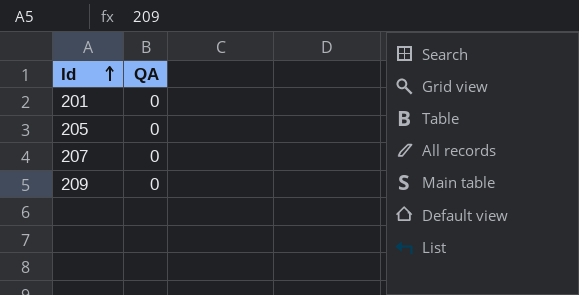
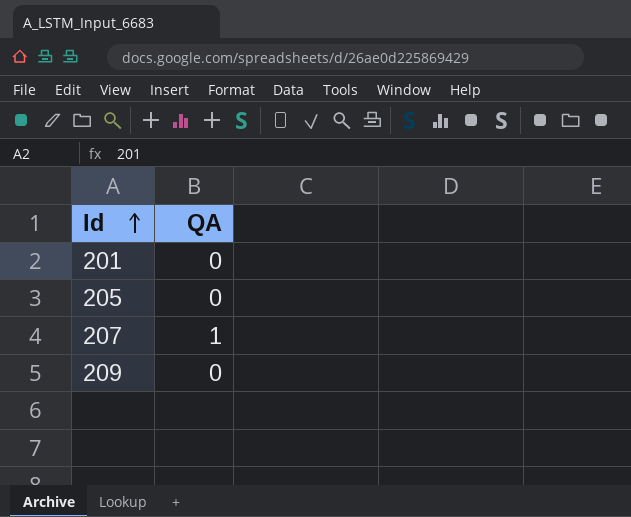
207 | QA: 0 -> 1

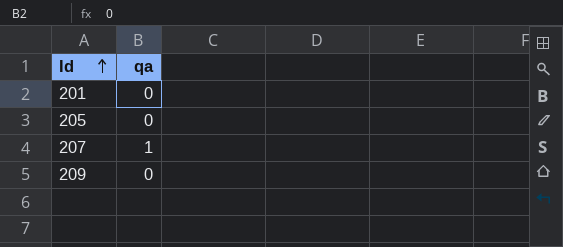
column name: QA -> qa

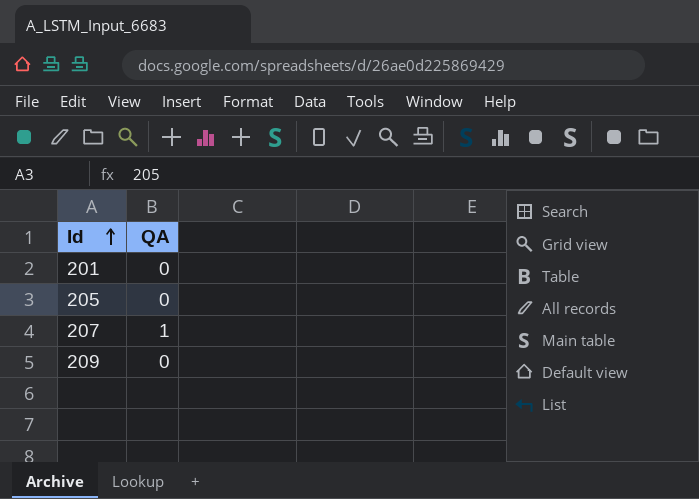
column name: qa -> QA

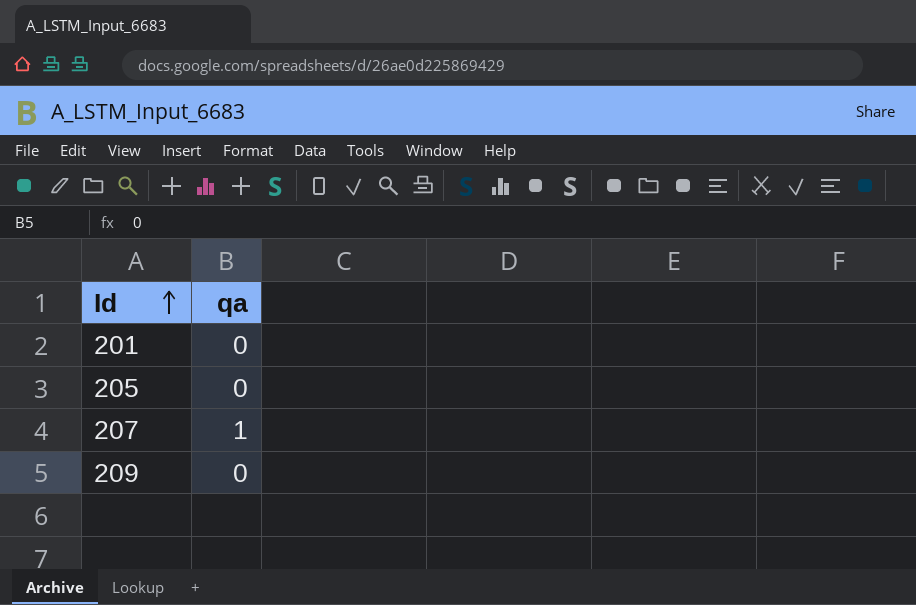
column name: QA -> qa

